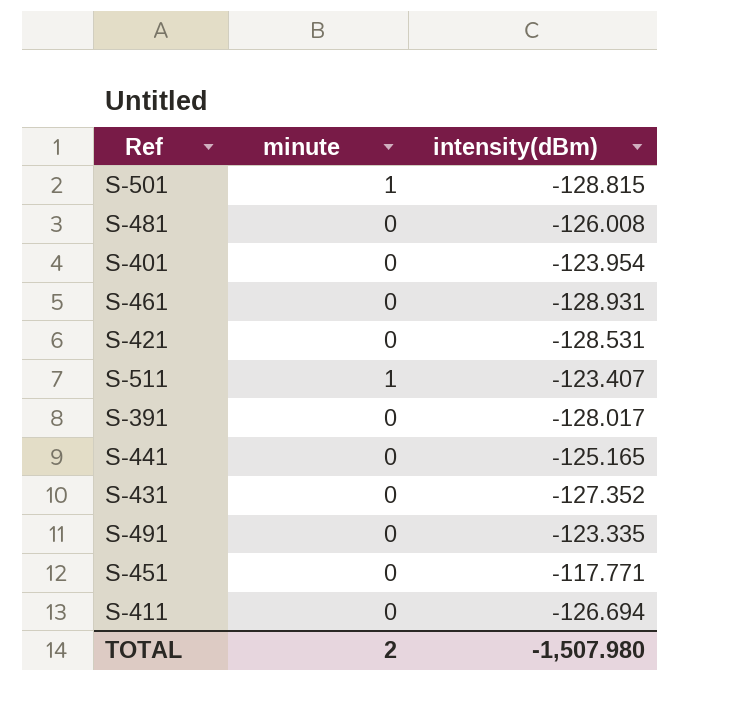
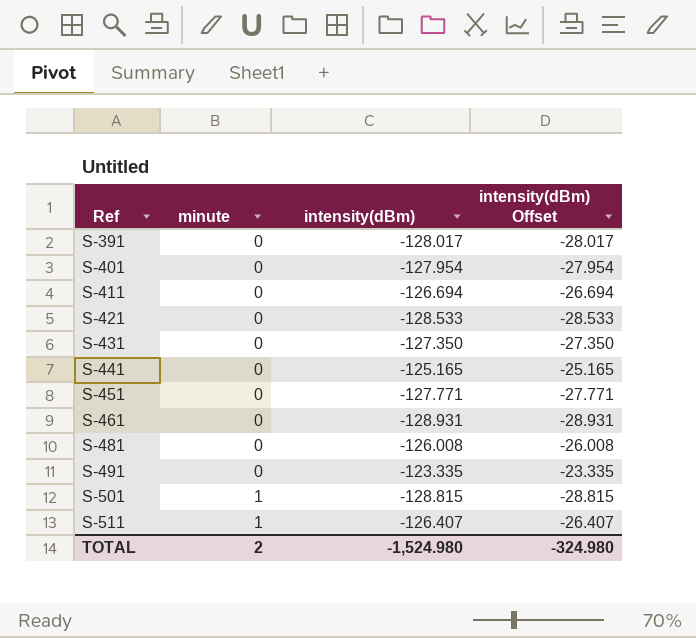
row order: none -> Ref ascending
column intensity(dBm) Offset | formula: none -> [intensity(dBm)] + 100
S-401 | intensity(dBm): -123.954 -> -127.954
S-421 | intensity(dBm): -128.531 -> -128.533
S-431 | intensity(dBm): -127.352 -> -127.350
S-451 | intensity(dBm): -117.771 -> -127.771
S-511 | intensity(dBm): -123.407 -> -126.407
TOTAL | intensity(dBm): -1,507.980 -> -1,524.980

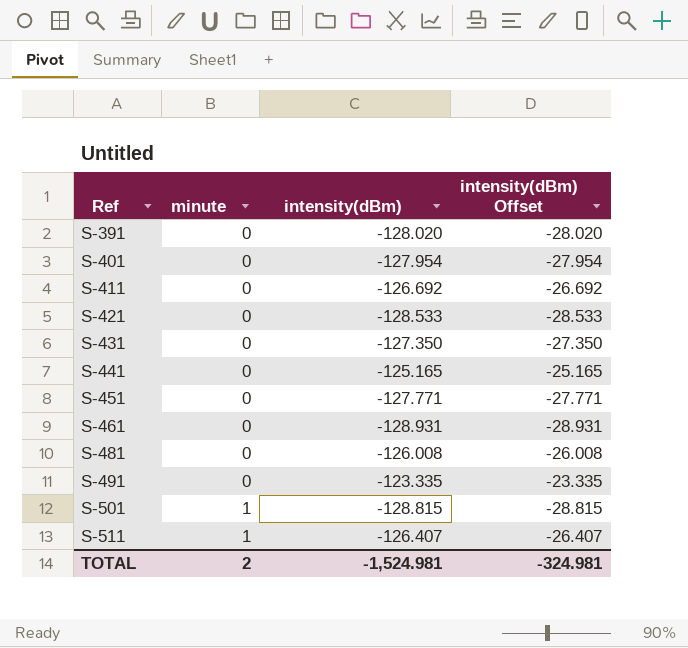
S-391 | intensity(dBm): -128.017 -> -128.020
S-391 | intensity(dBm) Offset: -28.017 -> -28.020
S-411 | intensity(dBm): -126.694 -> -126.692
S-411 | intensity(dBm) Offset: -26.694 -> -26.692
TOTAL | intensity(dBm): -1,524.980 -> -1,524.981
TOTAL | intensity(dBm) Offset: -324.980 -> -324.981

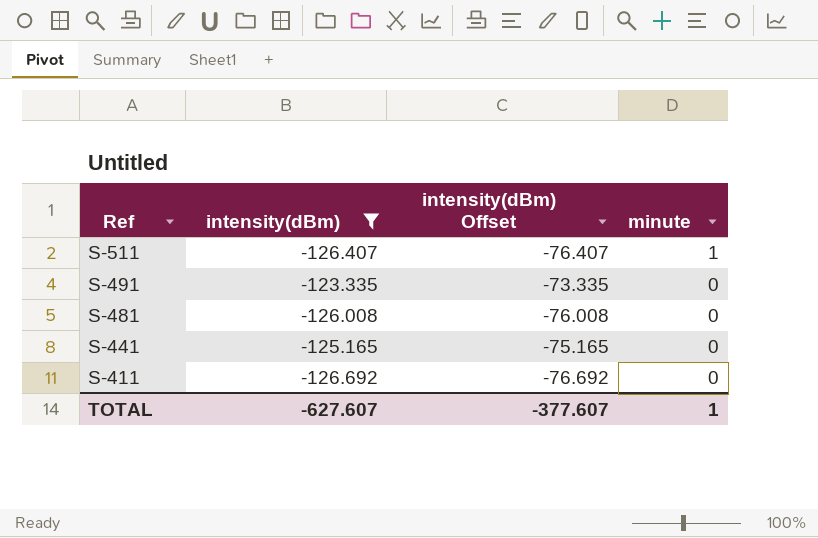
filter: none -> intensity(dBm) >= -126.692
row order: Ref ascending -> Ref descending
column intensity(dBm) Offset | formula: [intensity(dBm)] + 100 -> [intensity(dBm)] + 50
column minute | position: 2 -> 4
TOTAL | intensity(dBm): -1,524.981 -> -627.607
TOTAL | intensity(dBm) Offset: -324.981 -> -377.607
TOTAL | minute: 2 -> 1

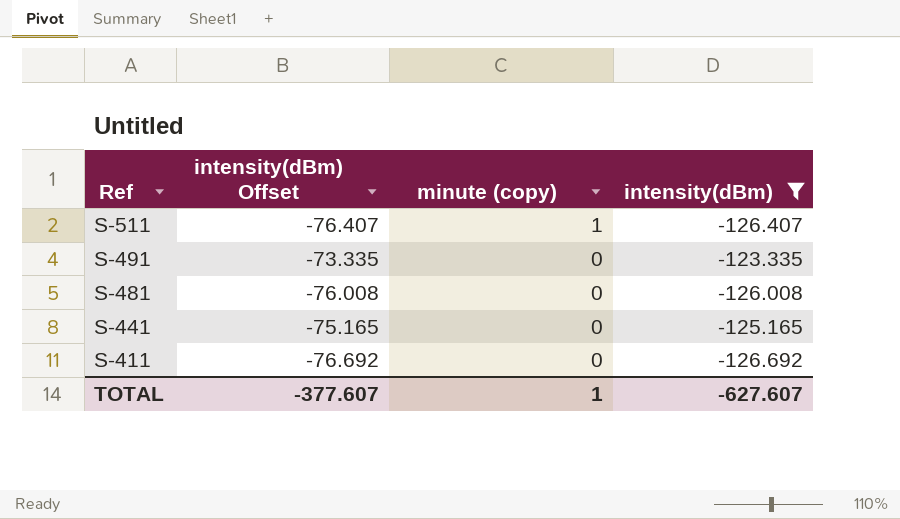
column name: minute -> minute (copy)
column intensity(dBm) | position: 2 -> 4

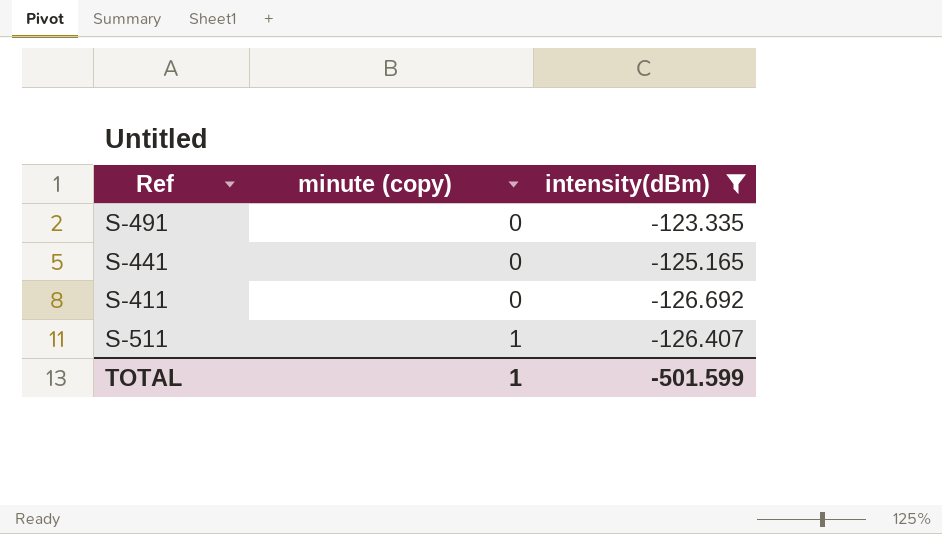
row order: Ref descending -> minute (copy) ascending
column intensity(dBm) Offset | formula: [intensity(dBm)] + 50 -> none
row S-481: -76.008 | 0 | -126.008 -> none
TOTAL | intensity(dBm): -627.607 -> -501.599

